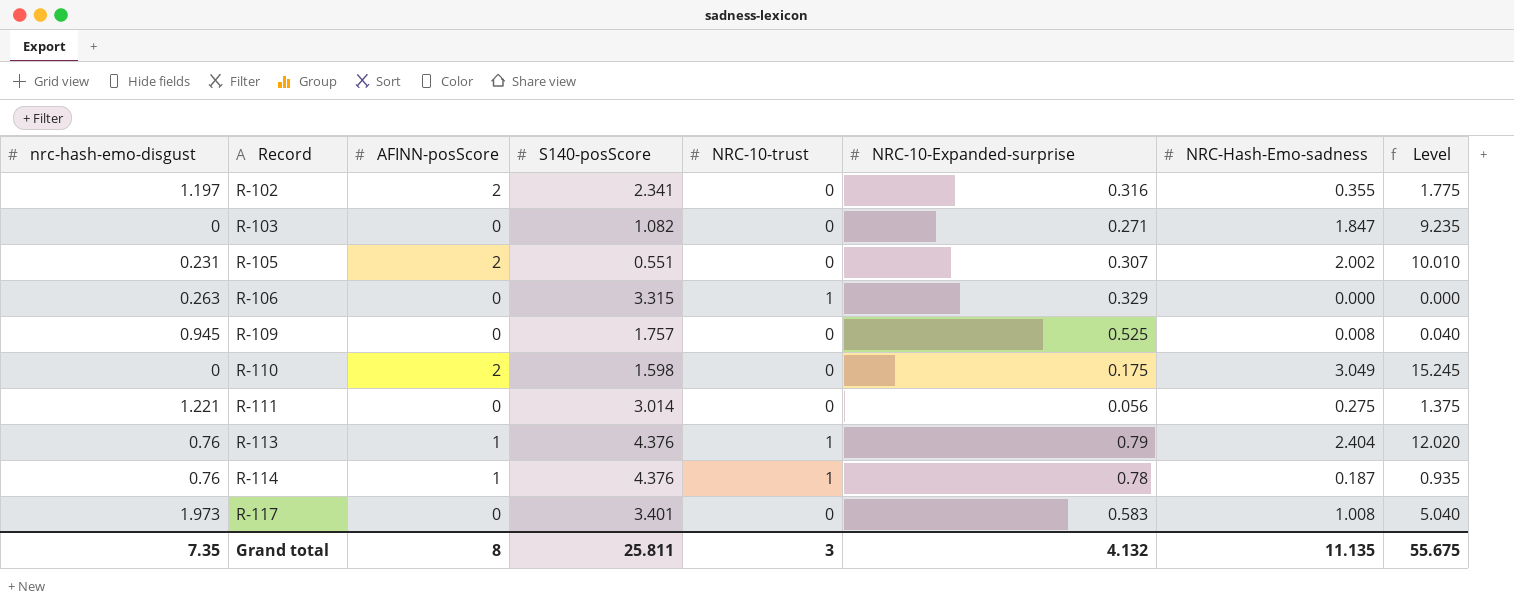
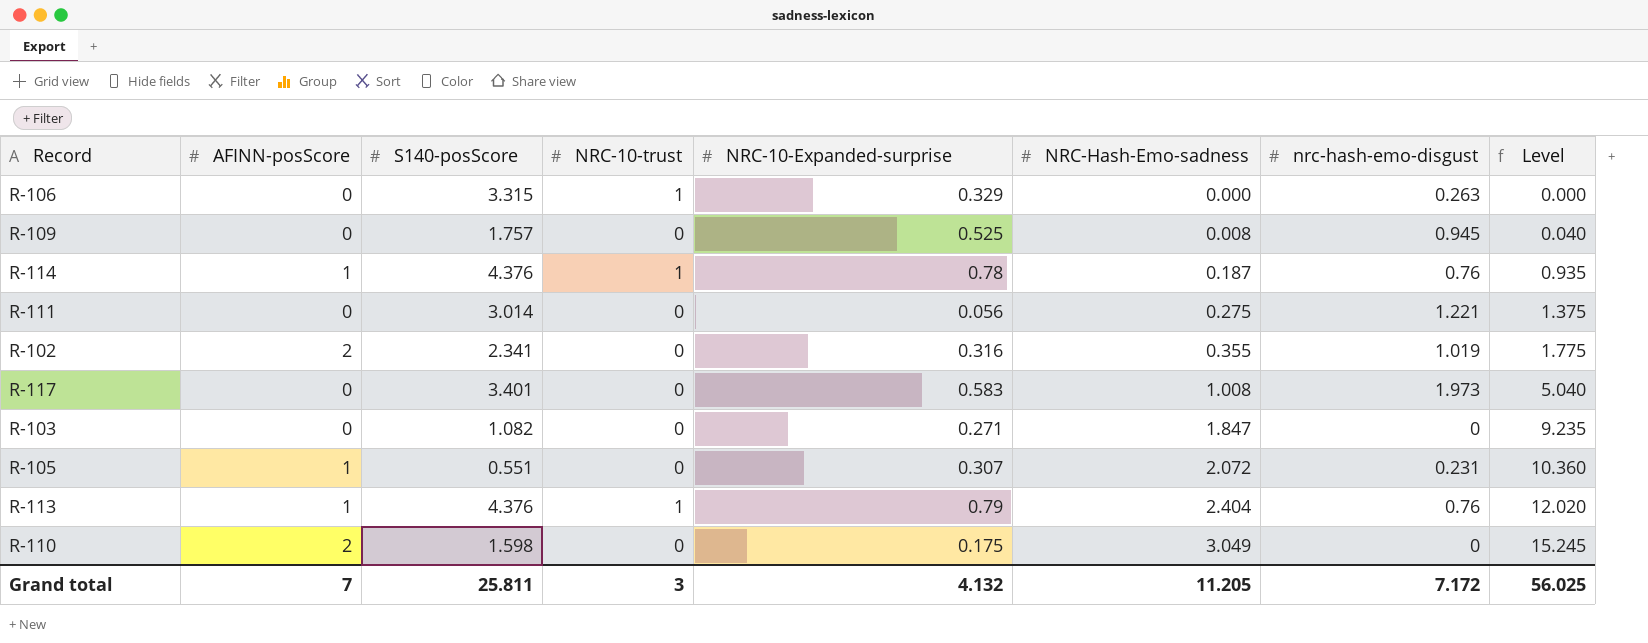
row order: Record ascending -> NRC-Hash-Emo-sadness ascending
column nrc-hash-emo-disgust | position: 1 -> 7
R-102 | nrc-hash-emo-disgust: 1.197 -> 1.019
R-105 | AFINN-posScore: 2 -> 1
R-105 | NRC-Hash-Emo-sadness: 2.002 -> 2.072
R-105 | Level: 10.010 -> 10.360
Grand total | AFINN-posScore: 8 -> 7
Grand total | NRC-Hash-Emo-sadness: 11.135 -> 11.205
Grand total | nrc-hash-emo-disgust: 7.35 -> 7.172
Grand total | Level: 55.675 -> 56.025

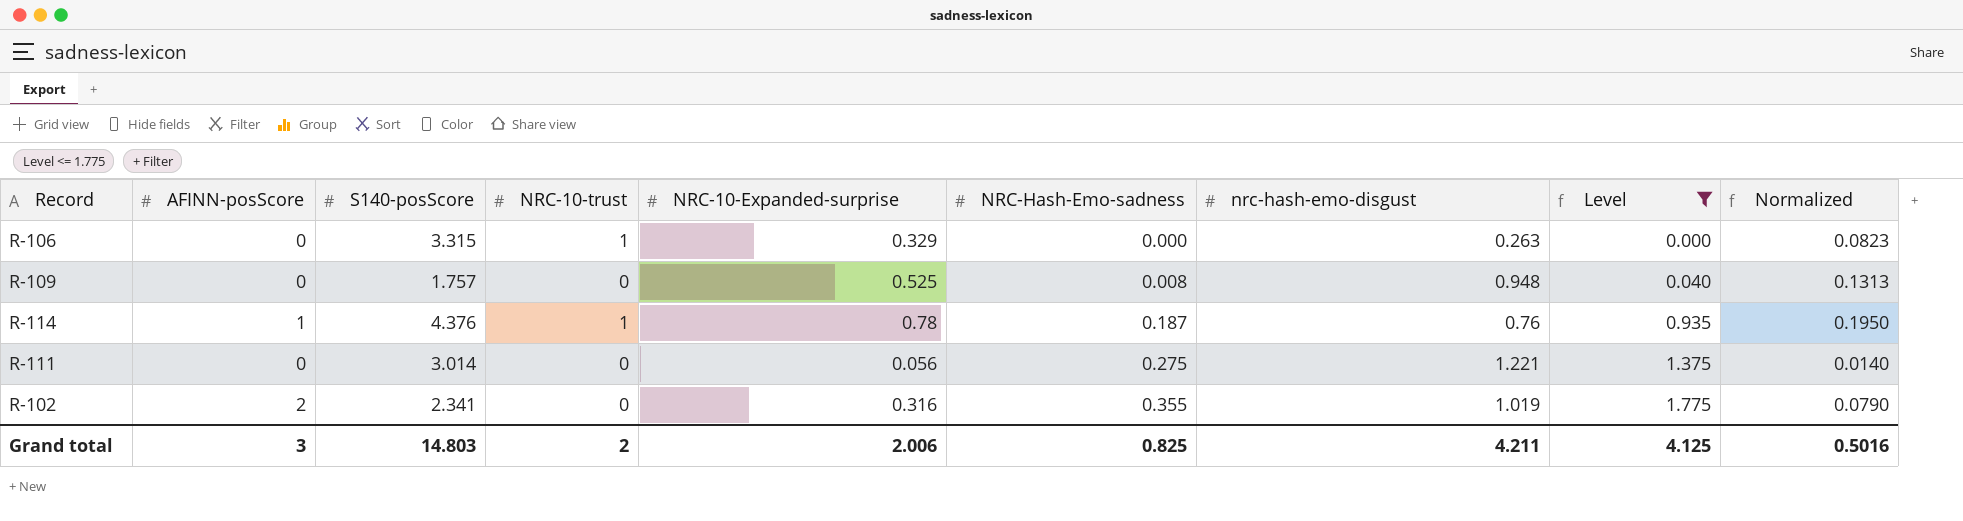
filter: none -> Level <= 1.775
column Normalized | formula: none -> [NRC-10-Expanded-surprise] * 0.25
R-109 | nrc-hash-emo-disgust: 0.945 -> 0.948
Grand total | AFINN-posScore: 7 -> 3
Grand total | S140-posScore: 25.811 -> 14.803
Grand total | NRC-10-trust: 3 -> 2
Grand total | NRC-10-Expanded-surprise: 4.132 -> 2.006
Grand total | NRC-Hash-Emo-sadness: 11.205 -> 0.825
Grand total | nrc-hash-emo-disgust: 7.172 -> 4.211
Grand total | Level: 56.025 -> 4.125

